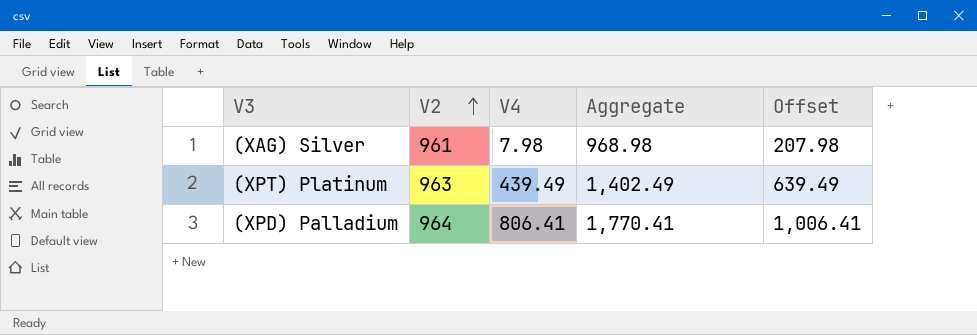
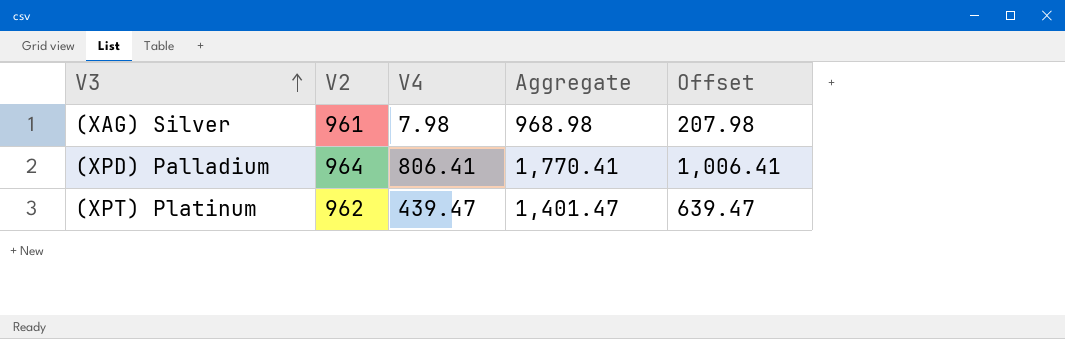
row order: V2 ascending -> V3 ascending
(XPT) Platinum | V2: 963 -> 962
(XPT) Platinum | V4: 439.49 -> 439.47
(XPT) Platinum | Aggregate: 1,402.49 -> 1,401.47
(XPT) Platinum | Offset: 639.49 -> 639.47

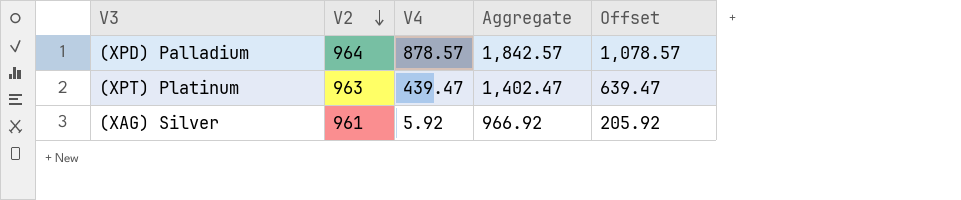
row order: V3 ascending -> V2 descending
(XPD) Palladium | V4: 806.41 -> 878.57
(XPD) Palladium | Aggregate: 1,770.41 -> 1,842.57
(XPD) Palladium | Offset: 1,006.41 -> 1,078.57
(XPT) Platinum | V2: 962 -> 963
(XPT) Platinum | Aggregate: 1,401.47 -> 1,402.47
(XAG) Silver | V4: 7.98 -> 5.92
(XAG) Silver | Aggregate: 968.98 -> 966.92
(XAG) Silver | Offset: 207.98 -> 205.92

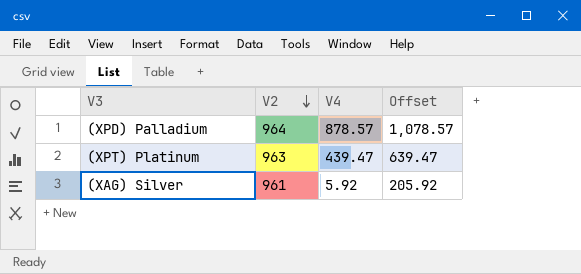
column Aggregate | formula: [V2] + [V4] -> none

